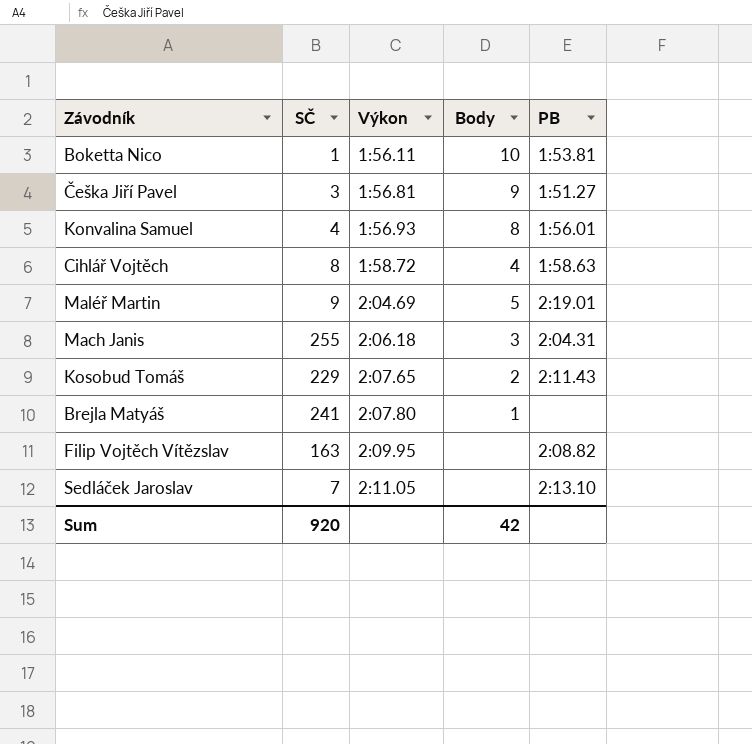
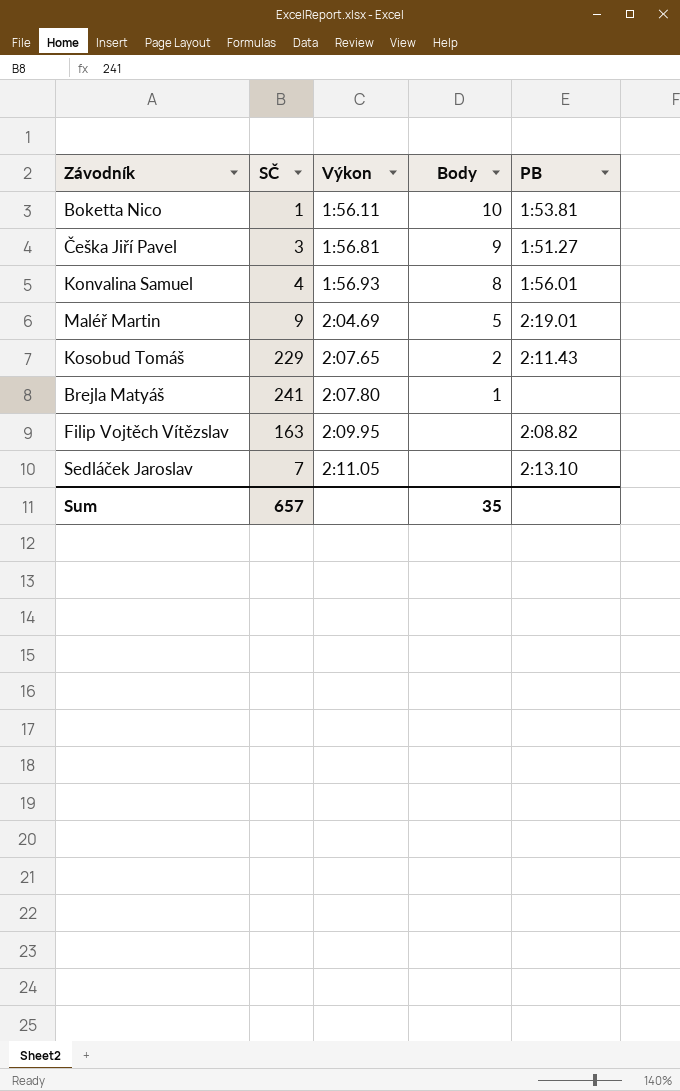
row Cihlář Vojtěch: 8 | 1:58.72 | 4 | 1:58.63 -> none
row Mach Janis: 255 | 2:06.18 | 3 | 2:04.31 -> none
Sum | SČ: 920 -> 657
Sum | Body: 42 -> 35

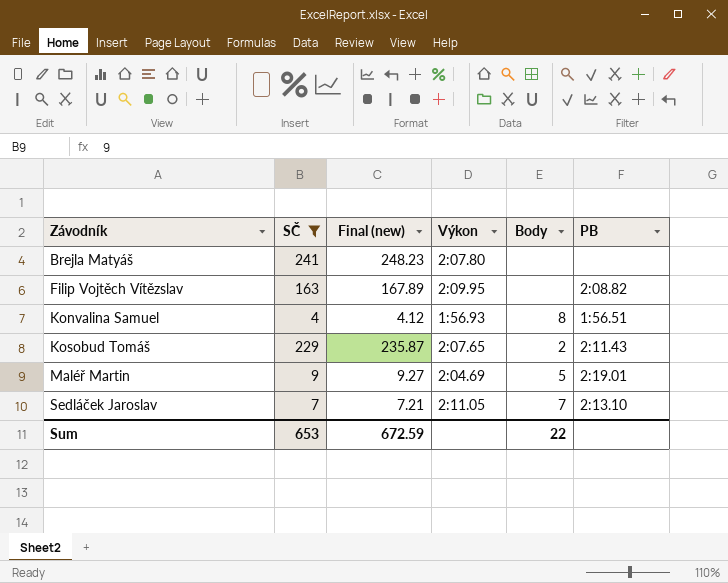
filter: none -> SČ >= 4
row order: Výkon ascending -> Závodník ascending
column Final (new) | formula: none -> [SČ] * 1.03
Brejla Matyáš | Body: 1 -> none
Konvalina Samuel | PB: 1:56.01 -> 1:56.51
Sedláček Jaroslav | Body: none -> 7
Sum | SČ: 657 -> 653
Sum | Body: 35 -> 22

